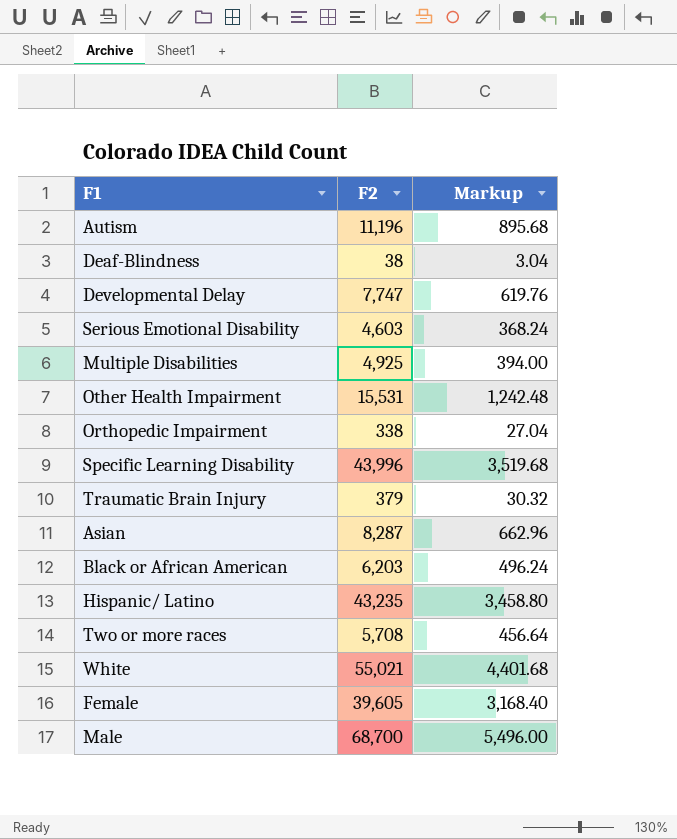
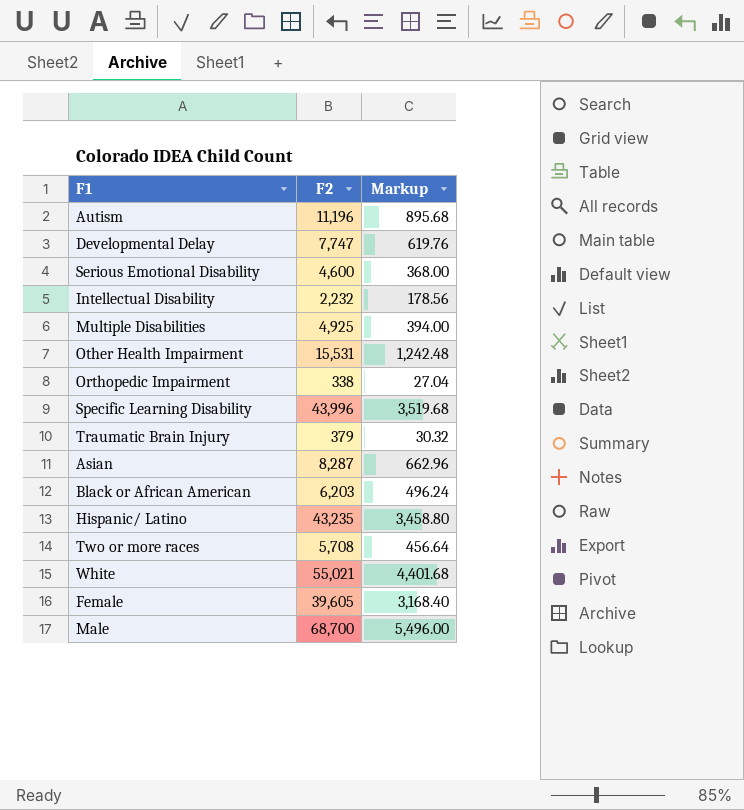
row Deaf-Blindness: 38 | 3.04 -> none
Serious Emotional Disability | F2: 4,603 -> 4,600
Serious Emotional Disability | Markup: 368.24 -> 368.00
row Intellectual Disability: none -> 2,232 | 178.56

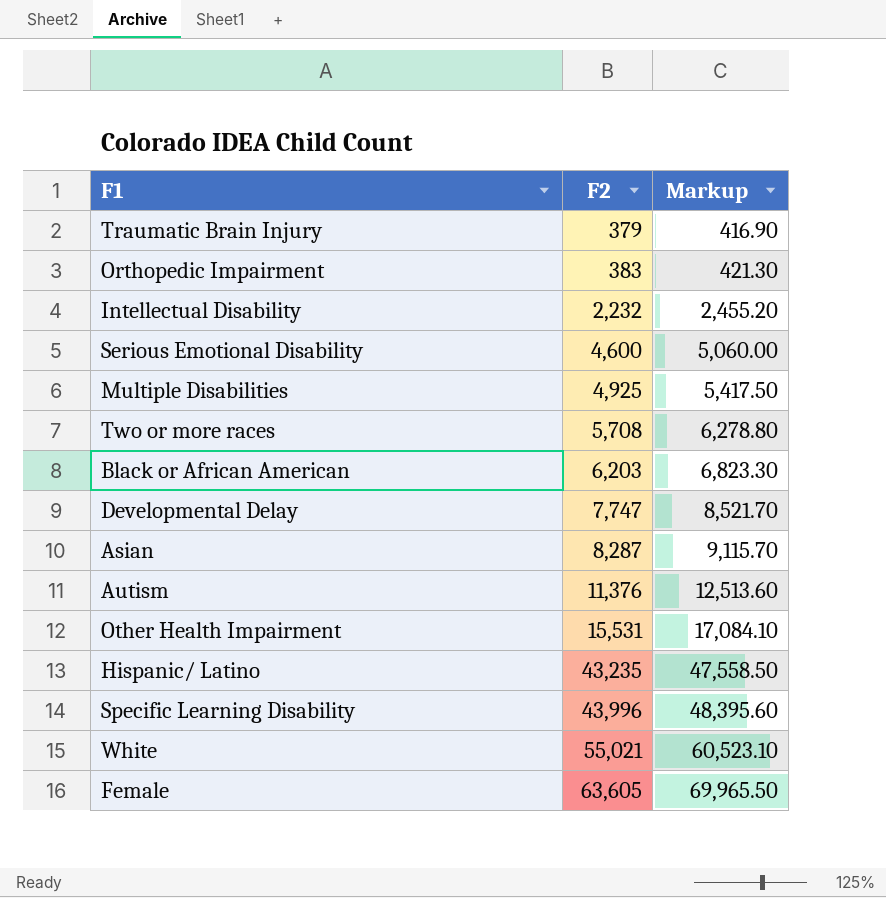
row order: none -> F2 ascending
column Markup | formula: [F2] * 0.08 -> [F2] * 1.1
row Male: 68,700 | 5,496.00 -> none
Orthopedic Impairment | F2: 338 -> 383
Autism | F2: 11,196 -> 11,376
Female | F2: 39,605 -> 63,605

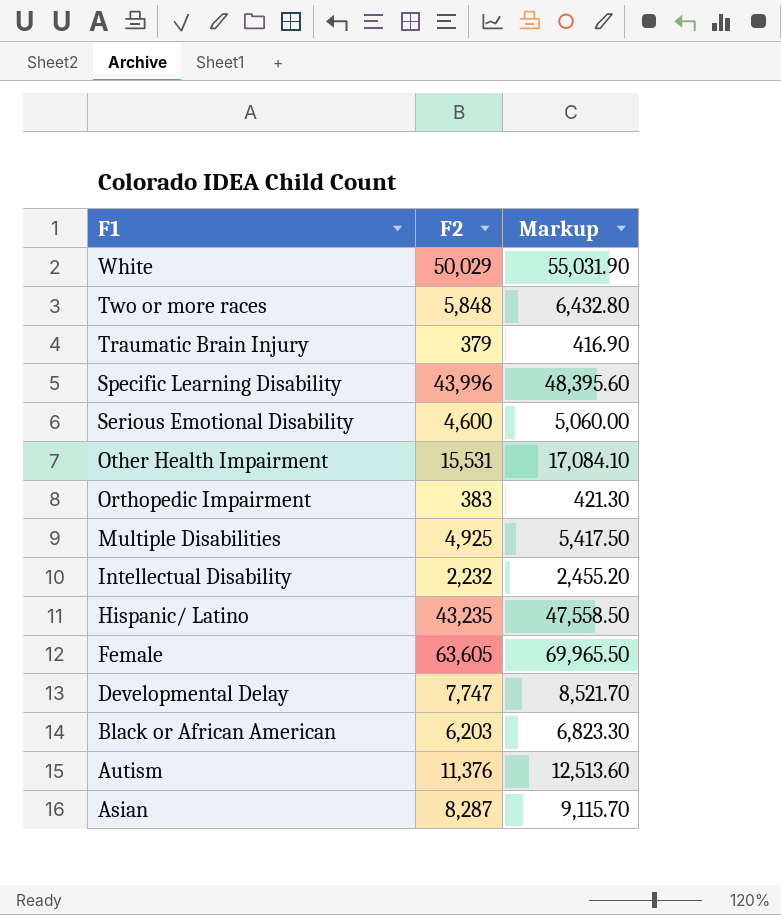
row order: F2 ascending -> F1 descending
White | F2: 55,021 -> 50,029
White | Markup: 60,523.10 -> 55,031.90
Two or more races | F2: 5,708 -> 5,848
Two or more races | Markup: 6,278.80 -> 6,432.80

